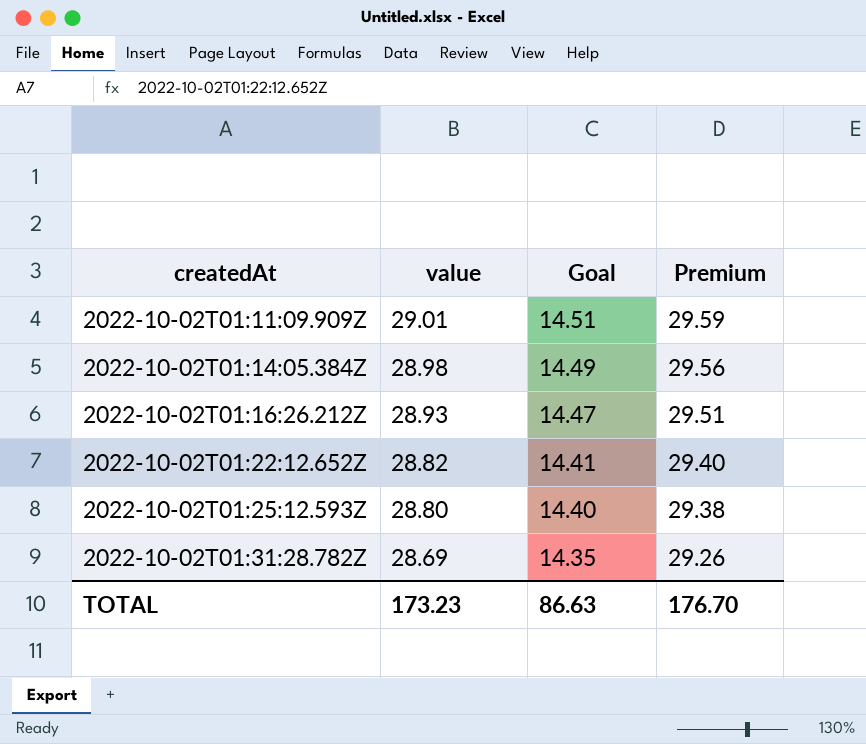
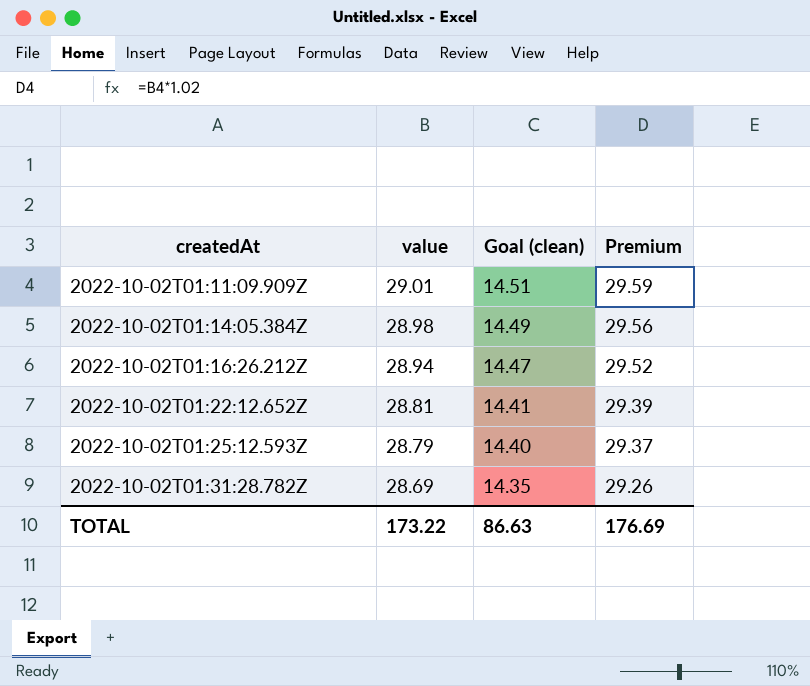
column name: Goal -> Goal (clean)
2022-10-02T01:16:26.212Z | value: 28.93 -> 28.94
2022-10-02T01:16:26.212Z | Premium: 29.51 -> 29.52
2022-10-02T01:22:12.652Z | value: 28.82 -> 28.81
2022-10-02T01:22:12.652Z | Premium: 29.40 -> 29.39
2022-10-02T01:25:12.593Z | value: 28.80 -> 28.79
2022-10-02T01:25:12.593Z | Premium: 29.38 -> 29.37
TOTAL | value: 173.23 -> 173.22
TOTAL | Premium: 176.70 -> 176.69

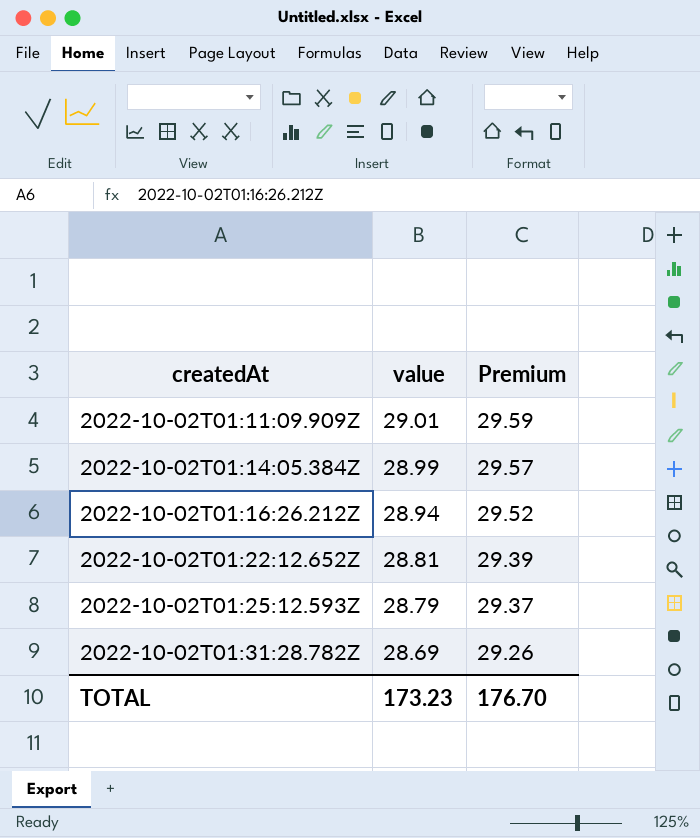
column Goal (clean) | formula: [value] * 0.5 -> none
2022-10-02T01:14:05.384Z | value: 28.98 -> 28.99
2022-10-02T01:14:05.384Z | Premium: 29.56 -> 29.57
TOTAL | value: 173.22 -> 173.23
TOTAL | Premium: 176.69 -> 176.70

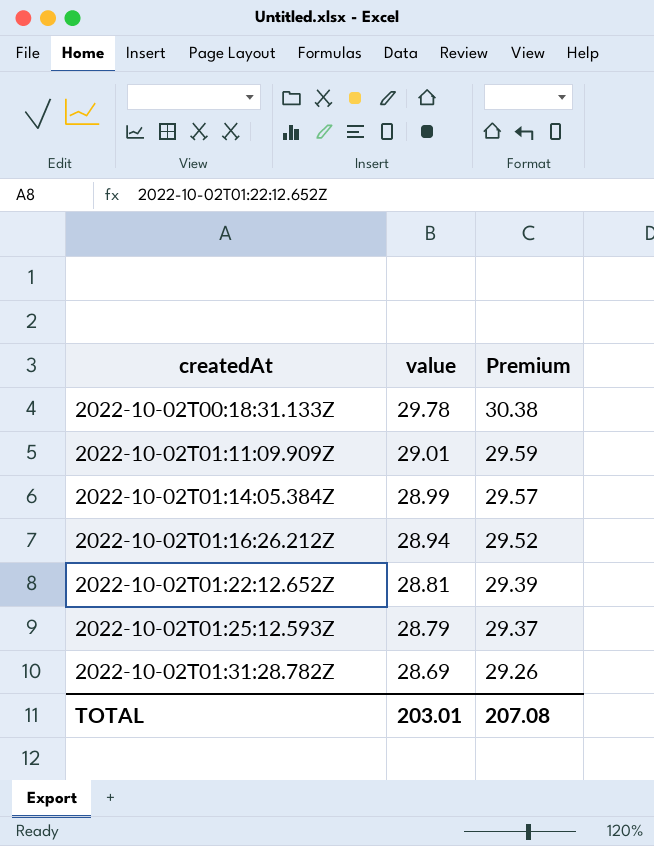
row 2022-10-02T00:18:31.133Z: none -> 29.78 | 30.38
TOTAL | value: 173.23 -> 203.01
TOTAL | Premium: 176.70 -> 207.08

